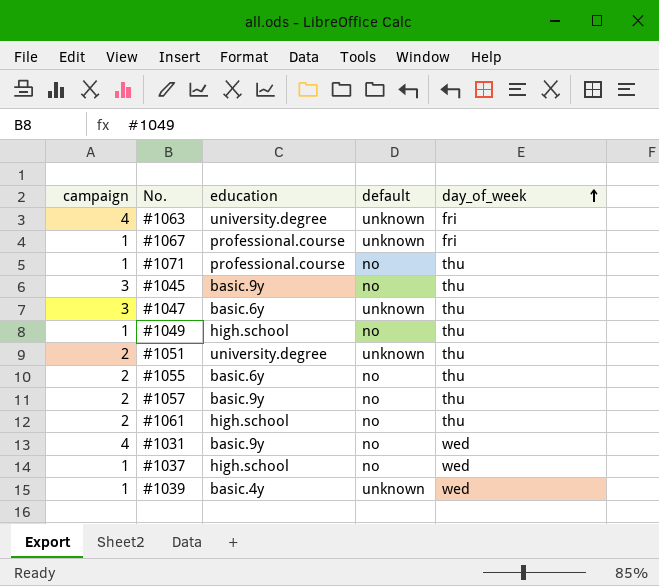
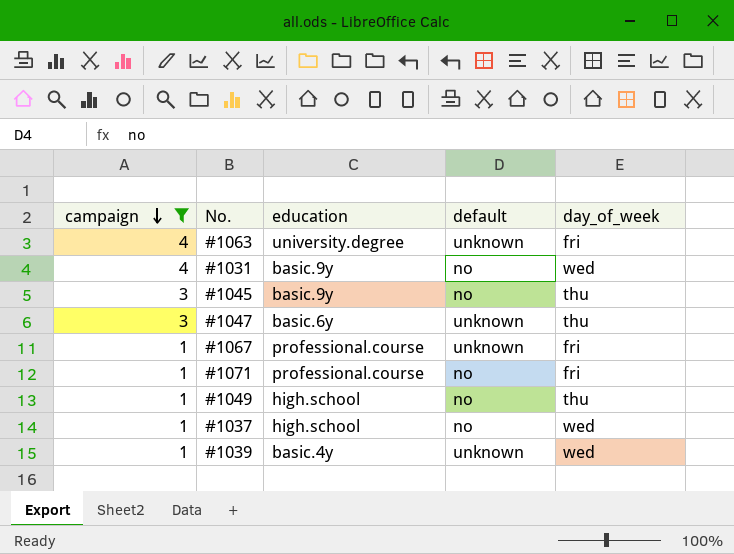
filter: none -> campaign != 2
row order: day_of_week ascending -> campaign descending
#1071 | day_of_week: thu -> fri

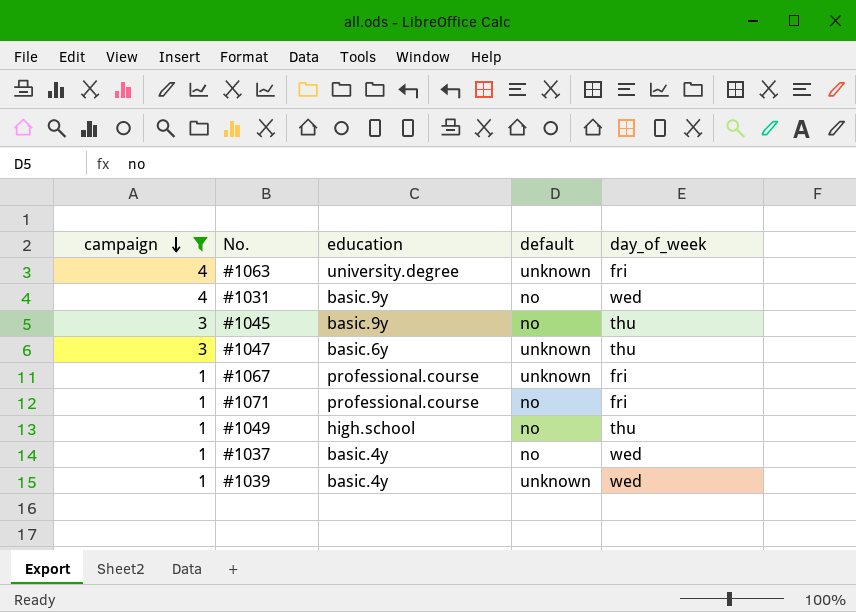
#1037 | education: high.school -> basic.4y

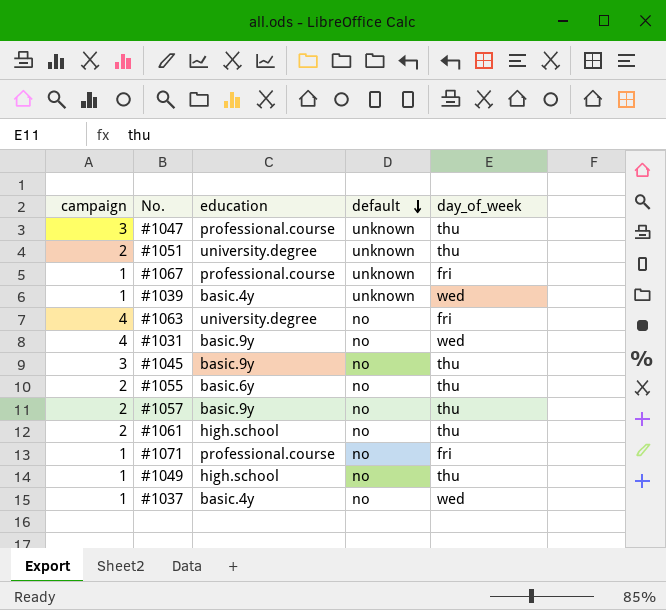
filter: campaign != 2 -> none
row order: campaign descending -> default descending
#1047 | education: basic.6y -> professional.course
#1063 | default: unknown -> no

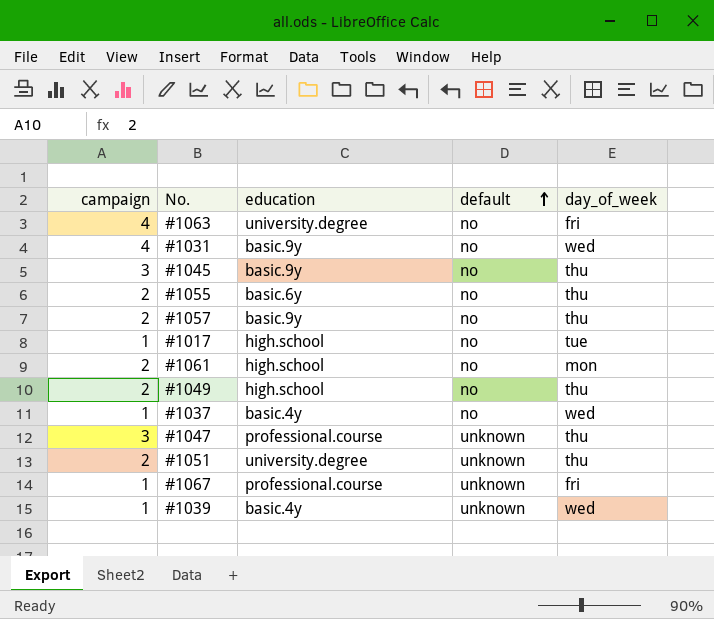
row order: default descending -> default ascending
row #1071: 1 | professional.course | no | fri -> none
row #1017: none -> 1 | high.school | no | tue
#1061 | day_of_week: thu -> mon
#1049 | campaign: 1 -> 2

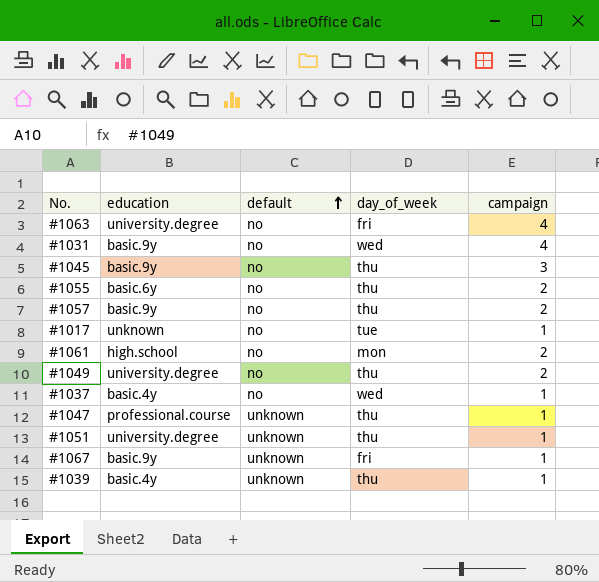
column campaign | position: 1 -> 5
#1017 | education: high.school -> unknown
#1049 | education: high.school -> university.degree
#1047 | campaign: 3 -> 1
#1051 | campaign: 2 -> 1
#1067 | education: professional.course -> basic.9y
#1039 | day_of_week: wed -> thu

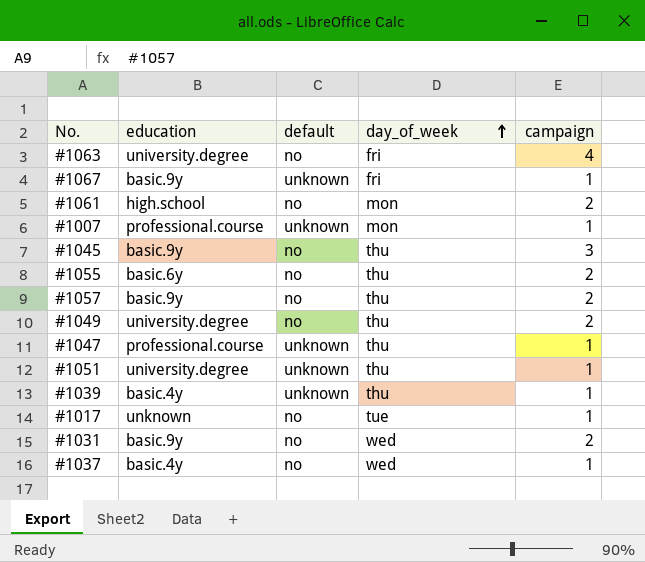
row order: default ascending -> day_of_week ascending
row #1007: none -> professional.course | unknown | mon | 1
#1031 | campaign: 4 -> 2

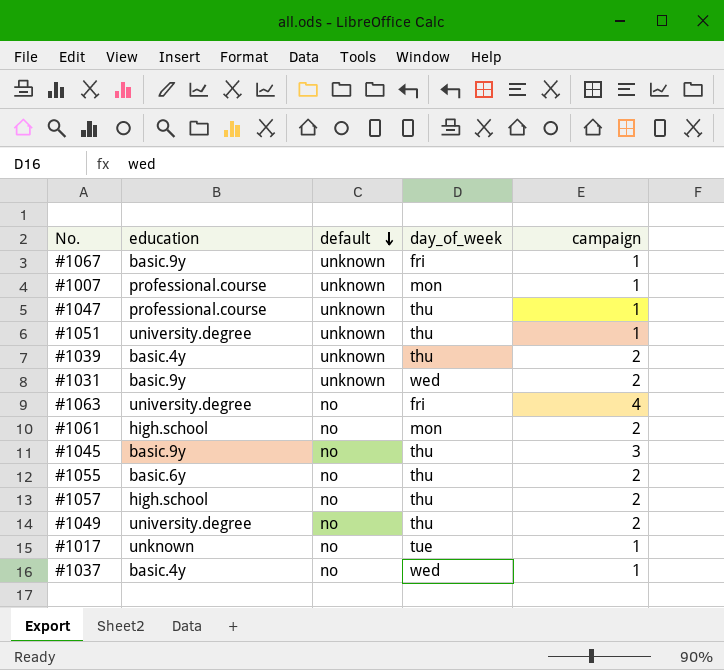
row order: day_of_week ascending -> default descending
#1039 | campaign: 1 -> 2
#1031 | default: no -> unknown
#1057 | education: basic.9y -> high.school

